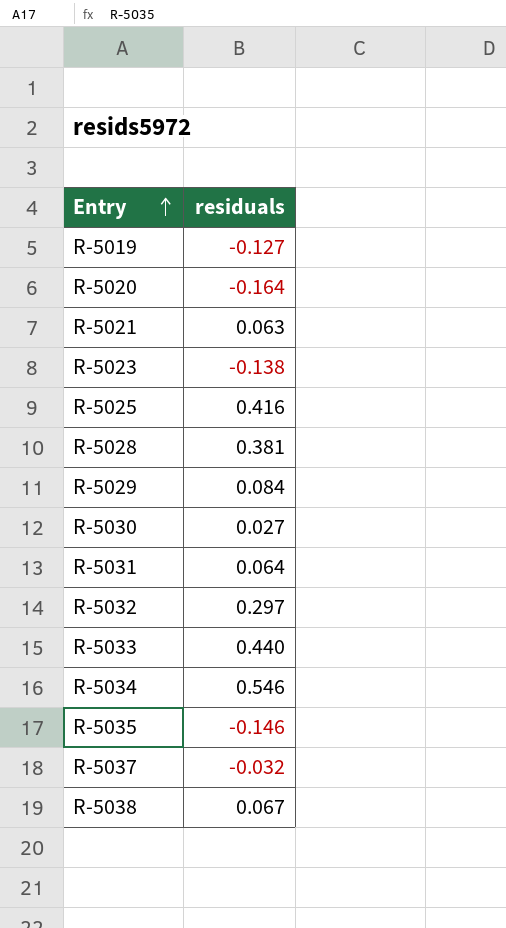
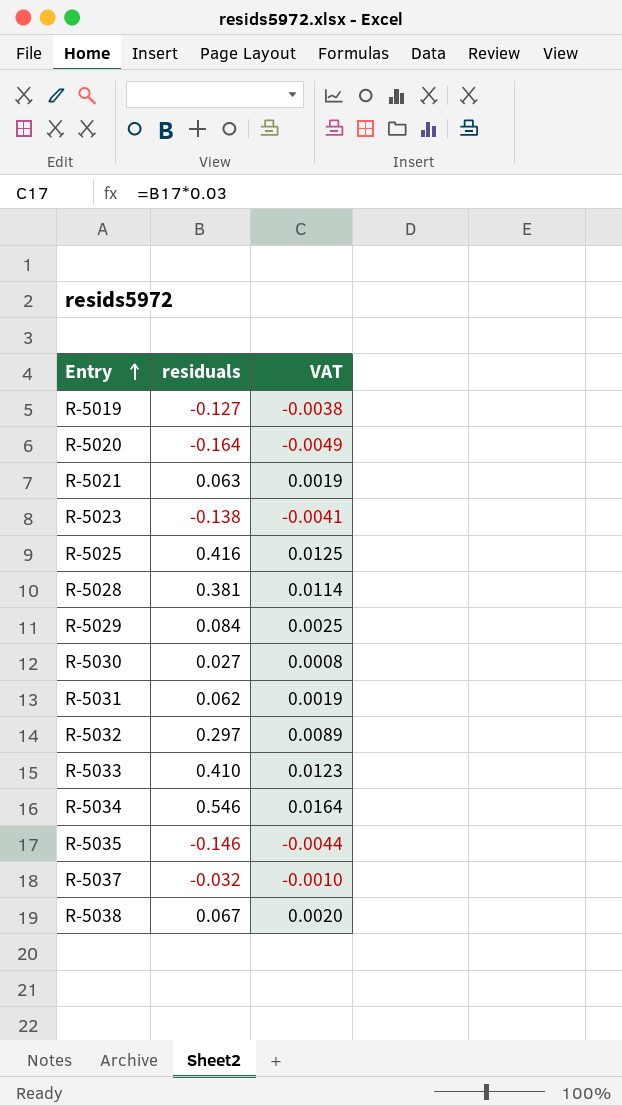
column VAT | formula: none -> [residuals] * 0.03
R-5031 | residuals: 0.064 -> 0.062
R-5033 | residuals: 0.440 -> 0.410

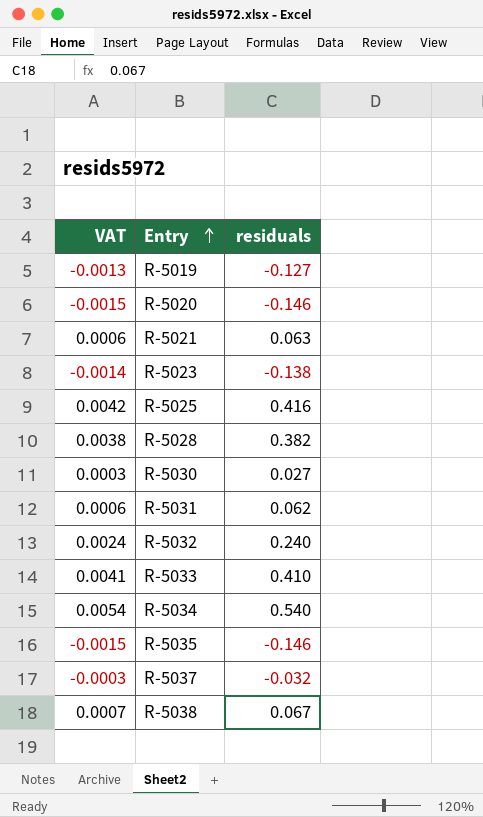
column VAT | formula: [residuals] * 0.03 -> [residuals] * 0.01
column VAT | position: 3 -> 1
row R-5029: 0.084 | 0.0025 -> none
R-5020 | residuals: -0.164 -> -0.146
R-5028 | residuals: 0.381 -> 0.382
R-5032 | residuals: 0.297 -> 0.240
R-5034 | residuals: 0.546 -> 0.540

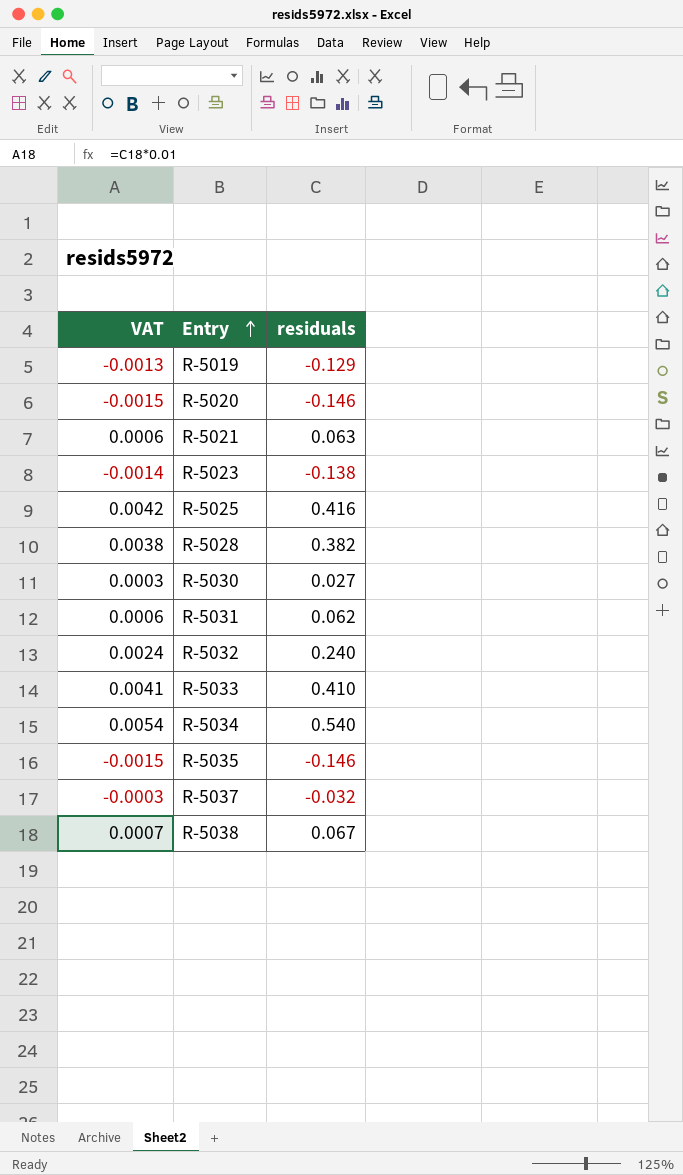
R-5019 | residuals: -0.127 -> -0.129

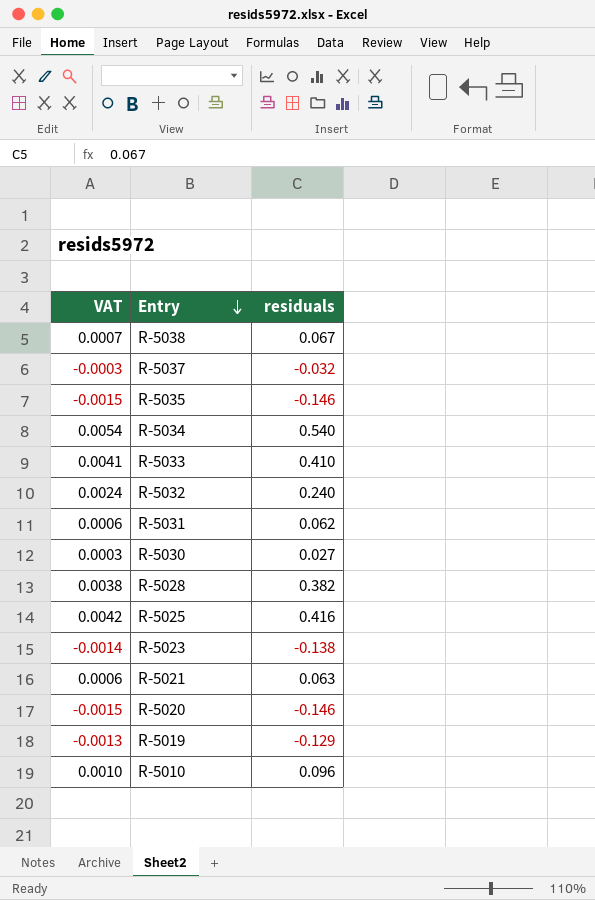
row order: Entry ascending -> Entry descending
row R-5010: none -> 0.0010 | 0.096

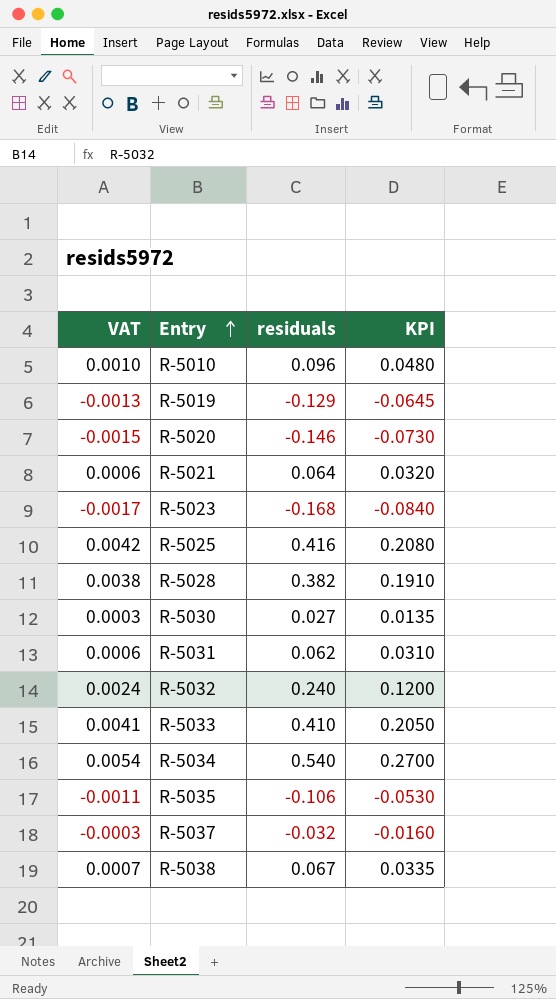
row order: Entry descending -> Entry ascending
column KPI | formula: none -> [residuals] * 0.5
R-5021 | residuals: 0.063 -> 0.064
R-5023 | VAT: -0.0014 -> -0.0017
R-5023 | residuals: -0.138 -> -0.168
R-5035 | VAT: -0.0015 -> -0.0011
R-5035 | residuals: -0.146 -> -0.106

